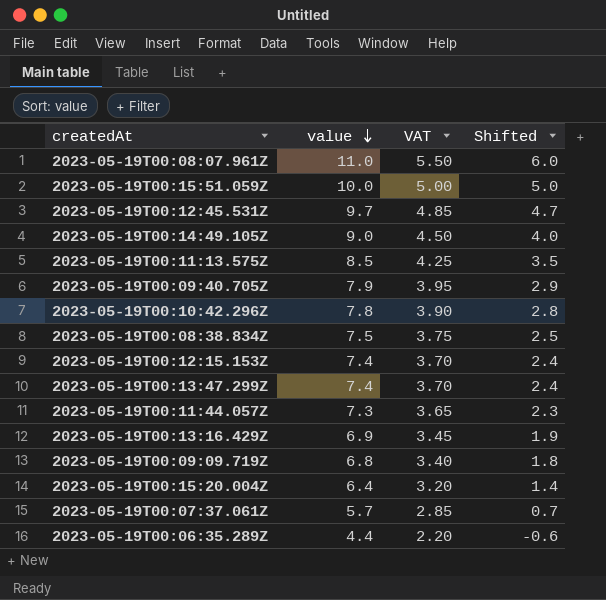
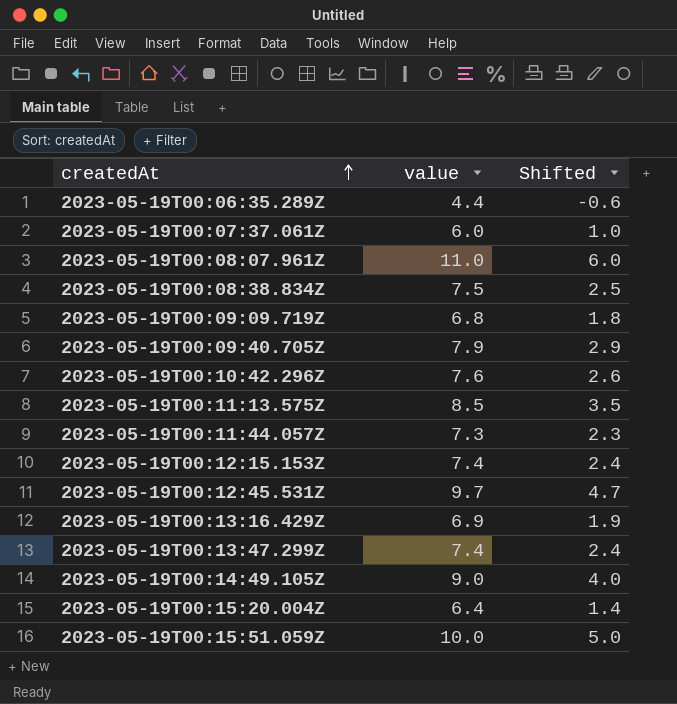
row order: value descending -> createdAt ascending
column VAT | formula: [value] * 0.5 -> none
2023-05-19T00:07:37.061Z | value: 5.7 -> 6.0
2023-05-19T00:07:37.061Z | Shifted: 0.7 -> 1.0
2023-05-19T00:10:42.296Z | value: 7.8 -> 7.6
2023-05-19T00:10:42.296Z | Shifted: 2.8 -> 2.6

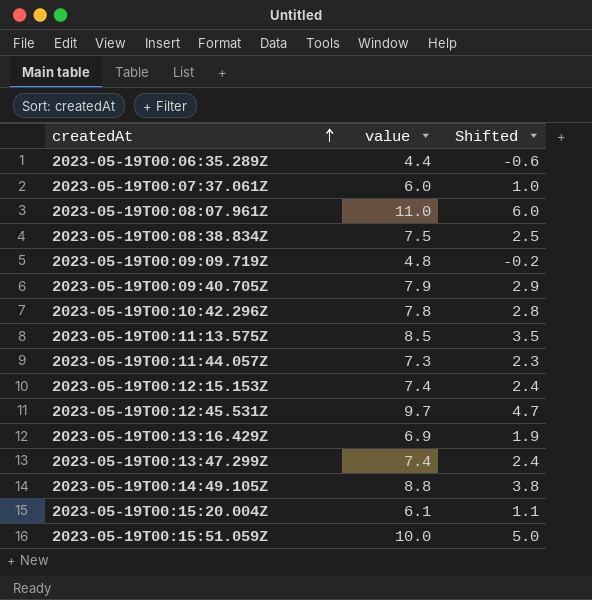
2023-05-19T00:09:09.719Z | value: 6.8 -> 4.8
2023-05-19T00:09:09.719Z | Shifted: 1.8 -> -0.2
2023-05-19T00:10:42.296Z | value: 7.6 -> 7.8
2023-05-19T00:10:42.296Z | Shifted: 2.6 -> 2.8
2023-05-19T00:14:49.105Z | value: 9.0 -> 8.8
2023-05-19T00:14:49.105Z | Shifted: 4.0 -> 3.8
2023-05-19T00:15:20.004Z | value: 6.4 -> 6.1
2023-05-19T00:15:20.004Z | Shifted: 1.4 -> 1.1

